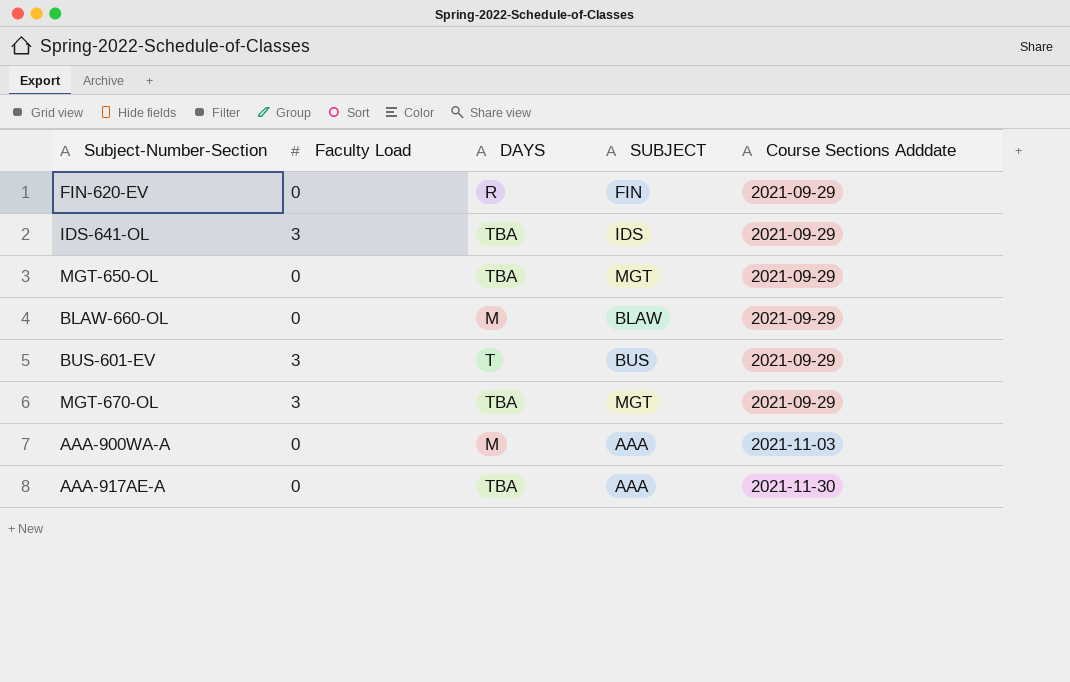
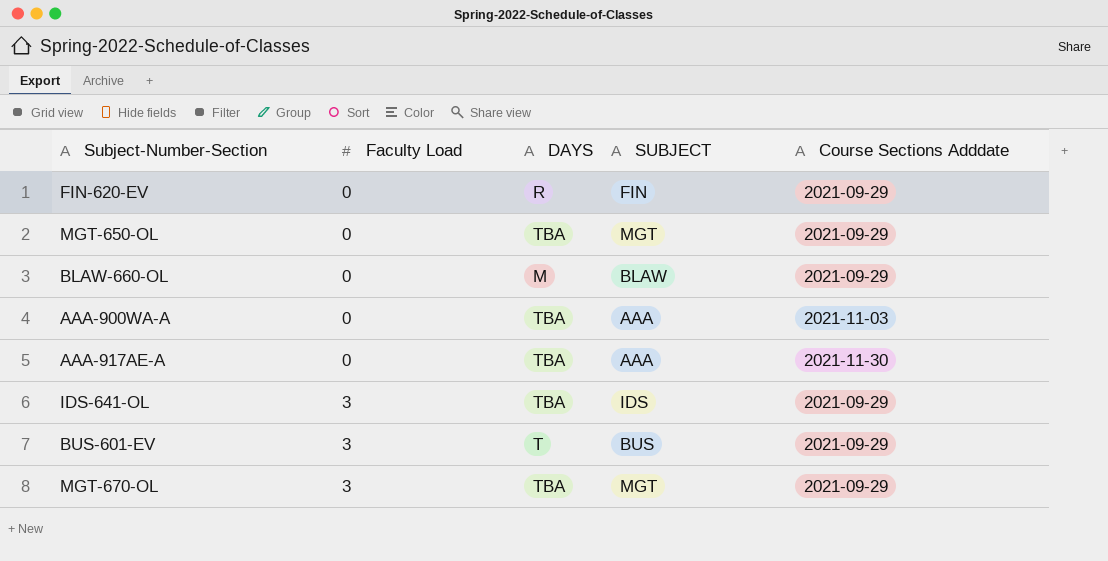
row order: Course Sections Adddate ascending -> Faculty Load ascending
AAA-900WA-A | DAYS: M -> TBA

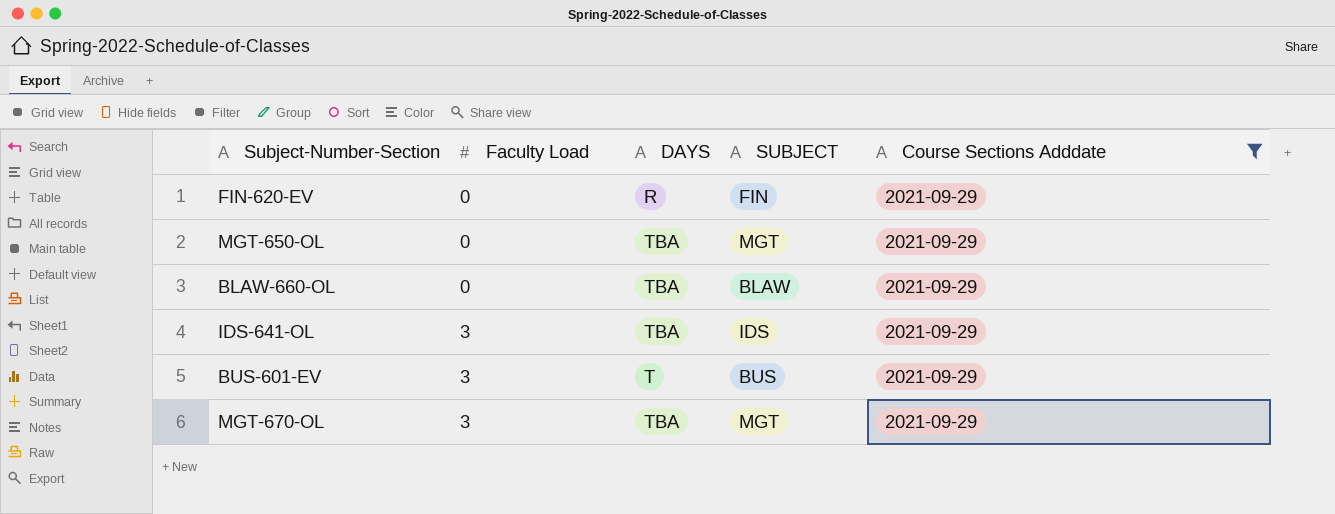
filter: none -> Course Sections Adddate = 2021-09-29
BLAW-660-OL | DAYS: M -> TBA

